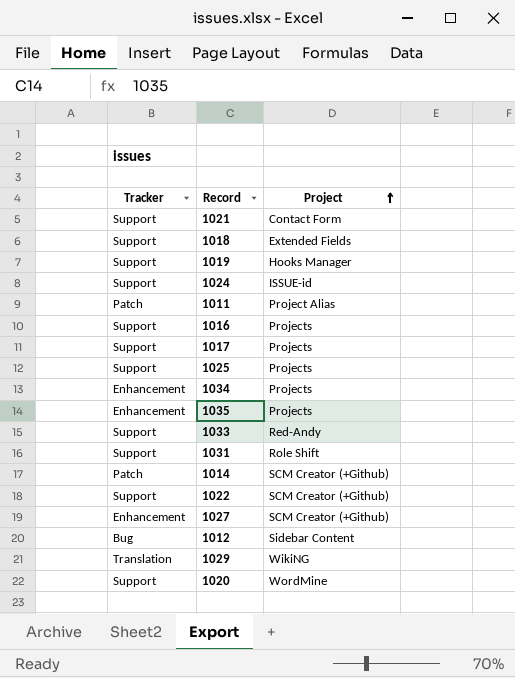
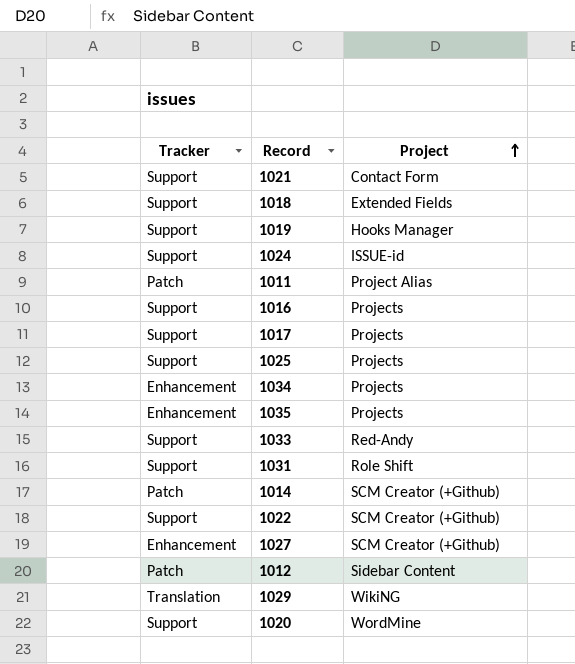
1012 | Tracker: Bug -> Patch

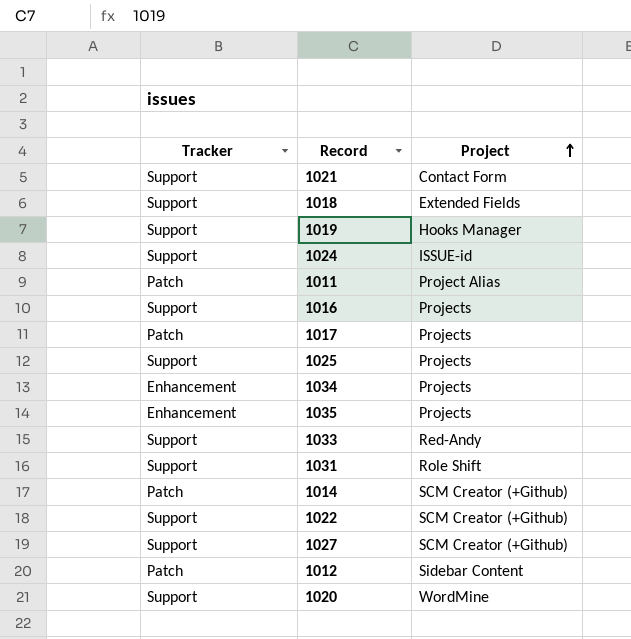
row 1029: Translation | WikiNG -> none
1017 | Tracker: Support -> Patch
1027 | Tracker: Enhancement -> Support

